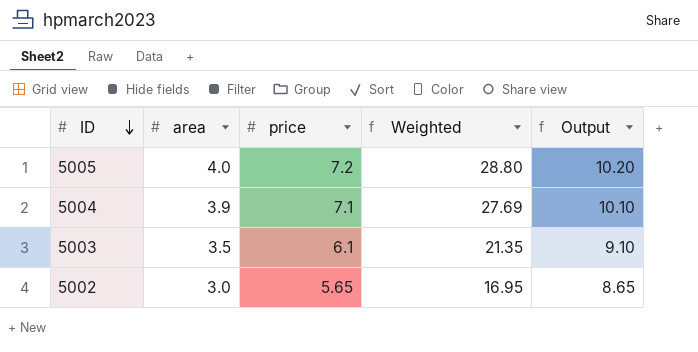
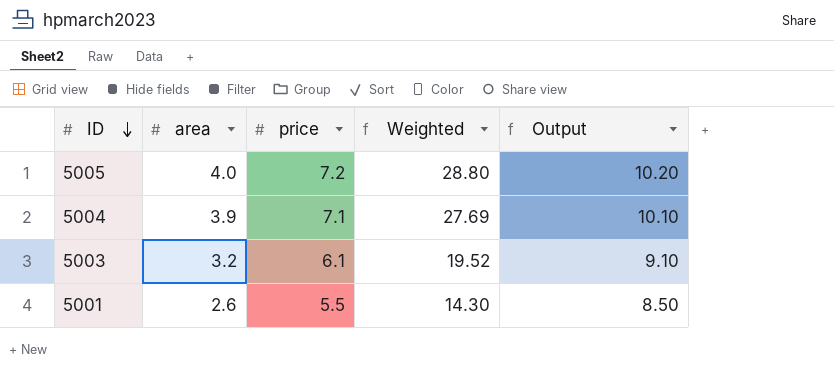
row 5002: 3.0 | 5.65 | 16.95 | 8.65 -> none
5003 | area: 3.5 -> 3.2
5003 | Weighted: 21.35 -> 19.52
row 5001: none -> 2.6 | 5.5 | 14.30 | 8.50

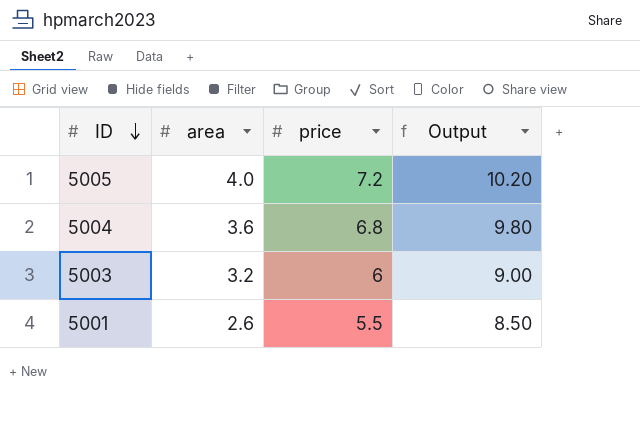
column Weighted | formula: [area] * [price] -> none
5004 | area: 3.9 -> 3.6
5004 | price: 7.1 -> 6.8
5004 | Output: 10.10 -> 9.80
5003 | price: 6.1 -> 6
5003 | Output: 9.10 -> 9.00

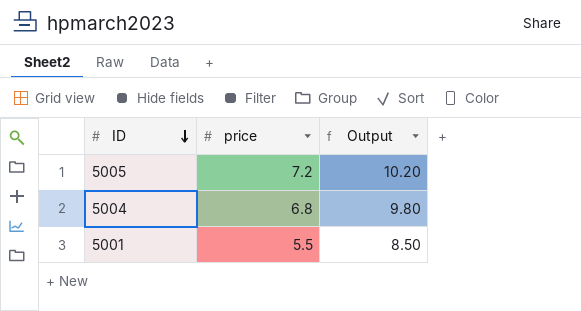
column area | position: 2 -> none
row 5003: 3.2 | 6 | 9.00 -> none

